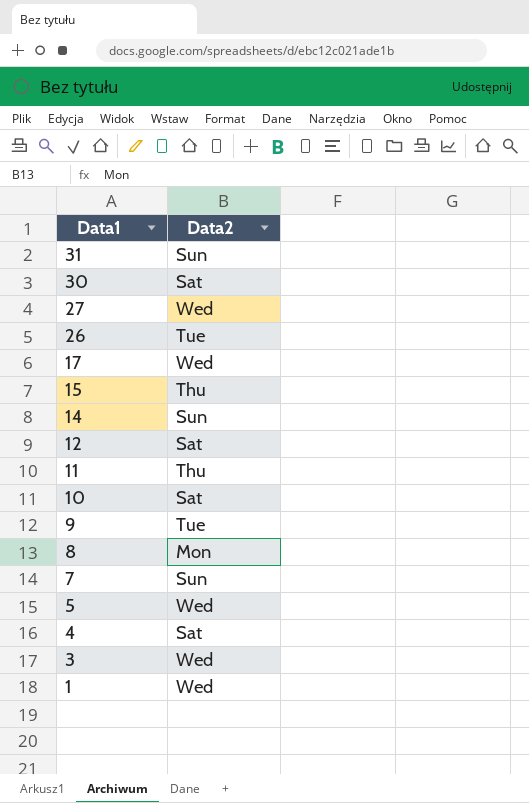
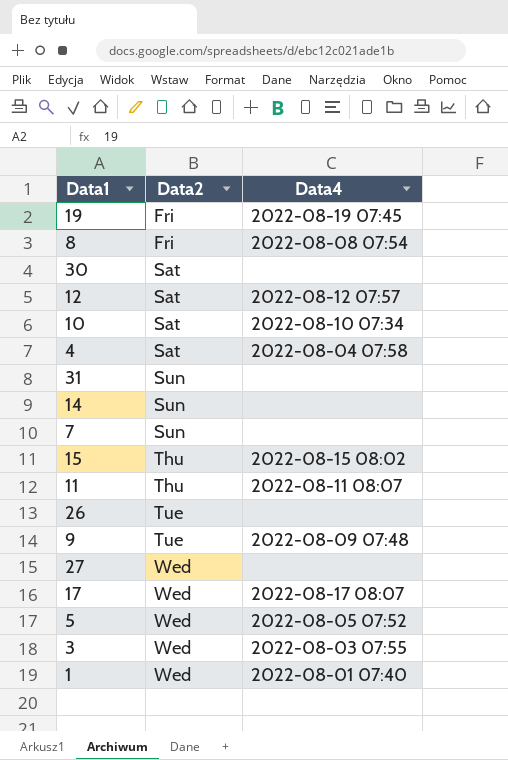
row order: Data1 descending -> Data2 ascending
column Data4 | position: none -> 3
row 19: none -> Fri | 2022-08-19 07:45
8 | Data2: Mon -> Fri

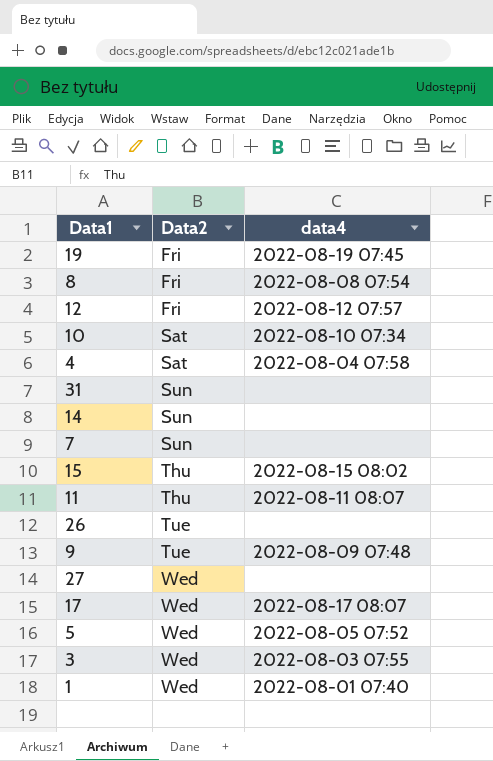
column name: Data4 -> data4
row 30: Sat | none -> none
12 | Data2: Sat -> Fri

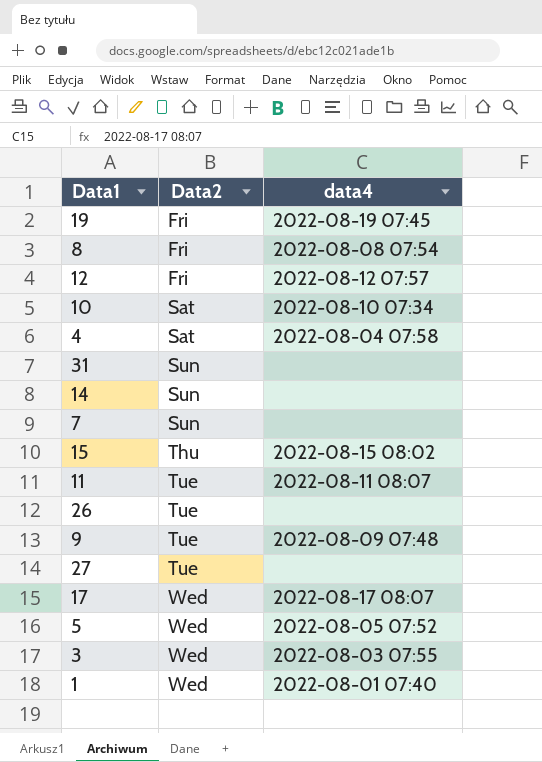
11 | Data2: Thu -> Tue
27 | Data2: Wed -> Tue

